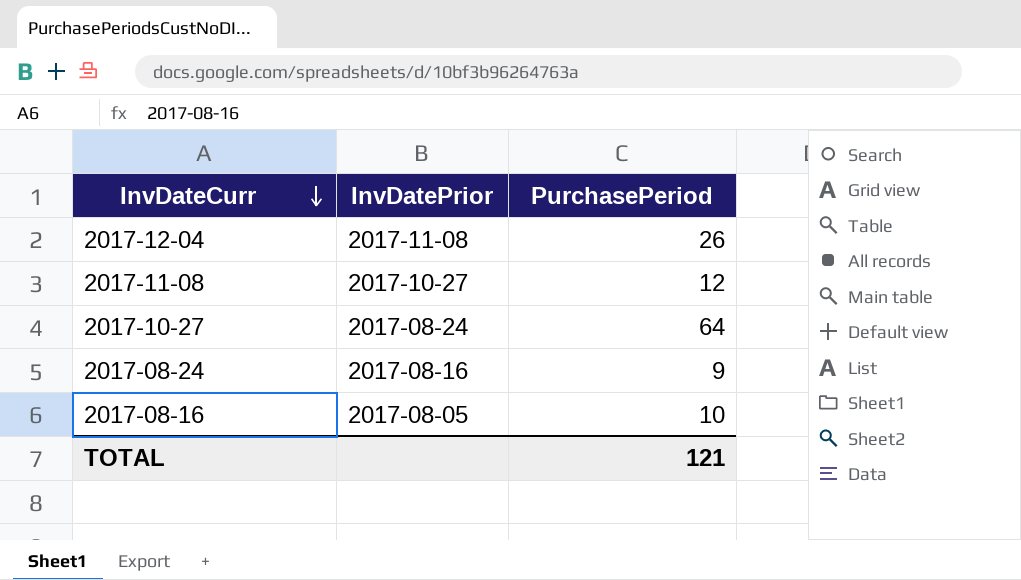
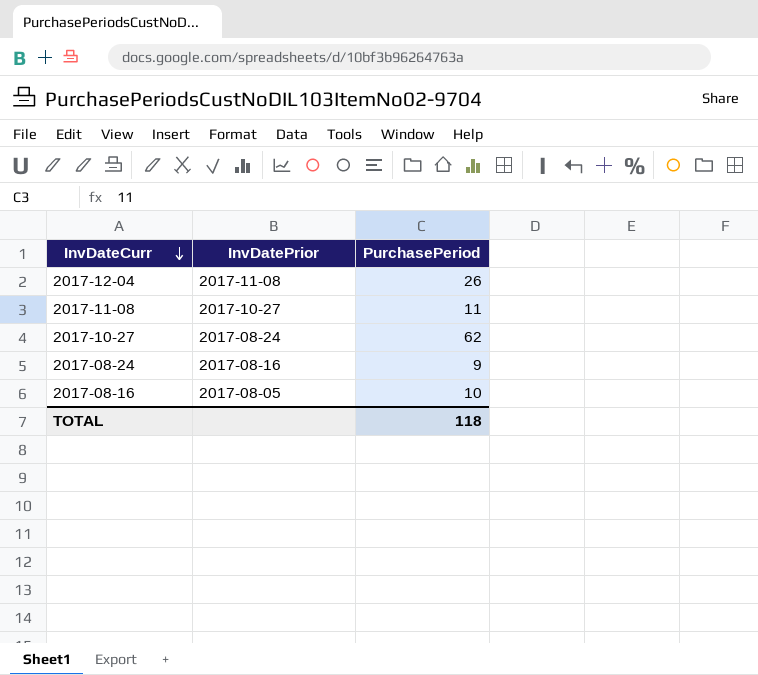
2017-11-08 | PurchasePeriod: 12 -> 11
2017-10-27 | PurchasePeriod: 64 -> 62
TOTAL | PurchasePeriod: 121 -> 118

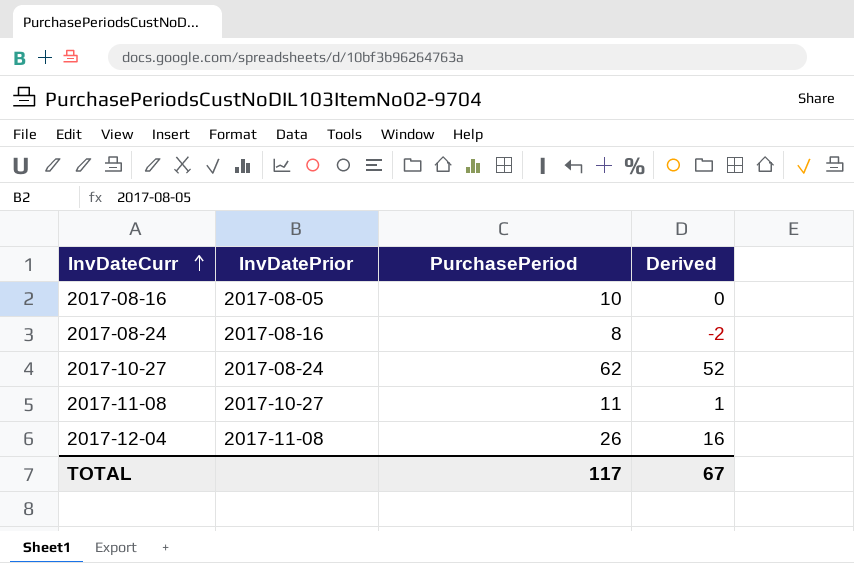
row order: InvDateCurr descending -> InvDateCurr ascending
column Derived | formula: none -> [PurchasePeriod] - 10
2017-08-24 | PurchasePeriod: 9 -> 8
TOTAL | PurchasePeriod: 118 -> 117

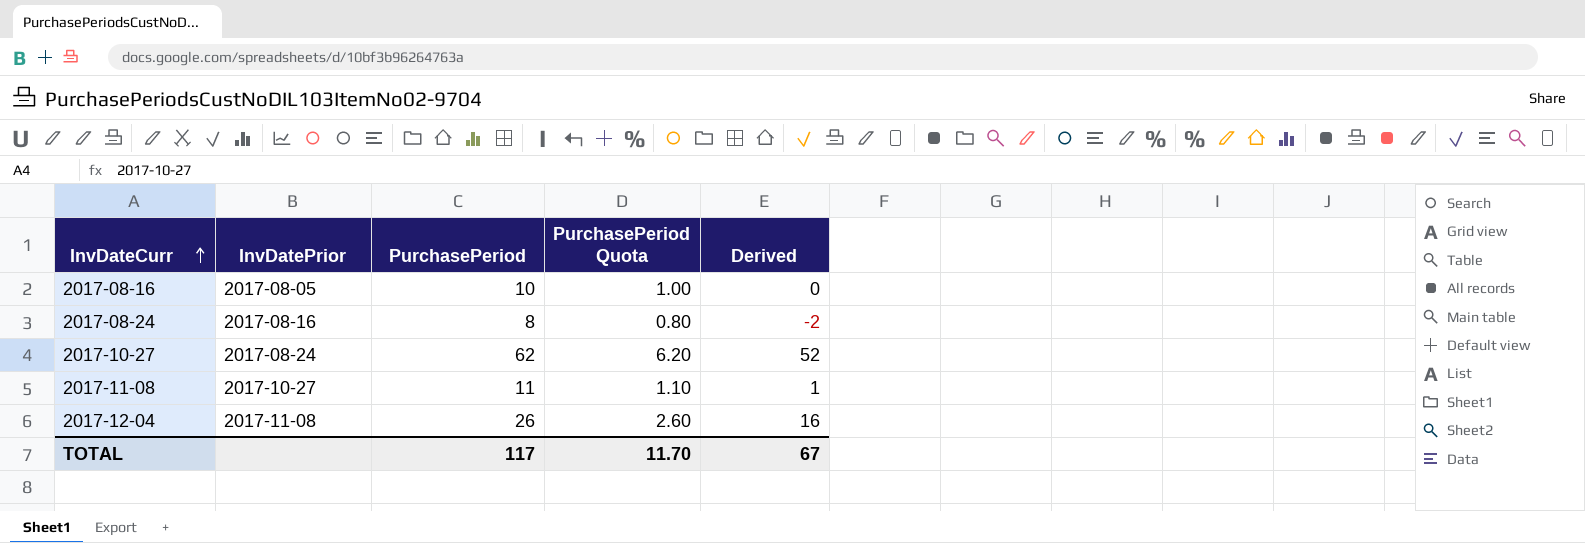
column PurchasePeriod Quota | formula: none -> [PurchasePeriod] * 0.1

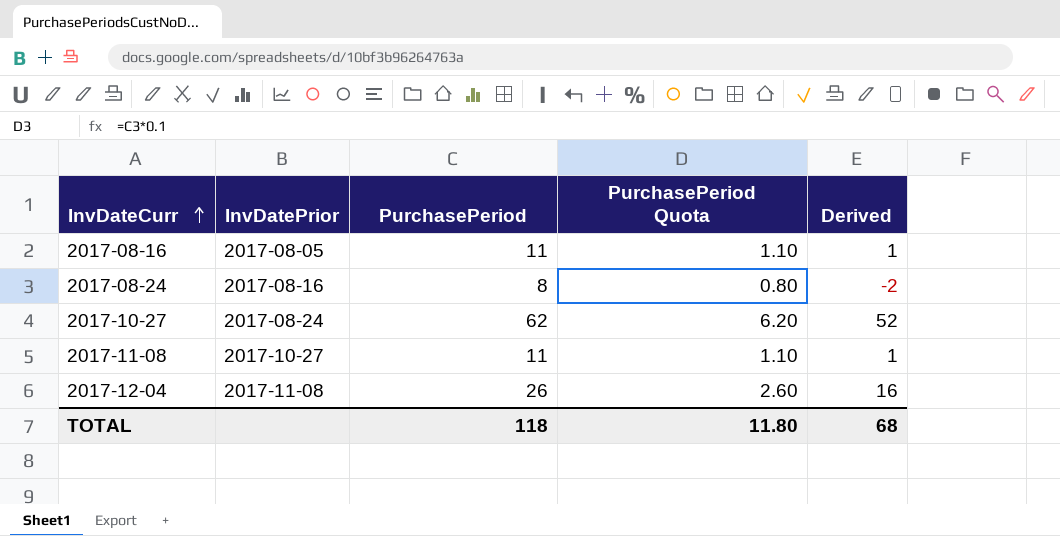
2017-08-16 | PurchasePeriod: 10 -> 11
2017-08-16 | PurchasePeriod Quota: 1.00 -> 1.10
2017-08-16 | Derived: 0 -> 1
TOTAL | PurchasePeriod: 117 -> 118
TOTAL | PurchasePeriod Quota: 11.70 -> 11.80
TOTAL | Derived: 67 -> 68

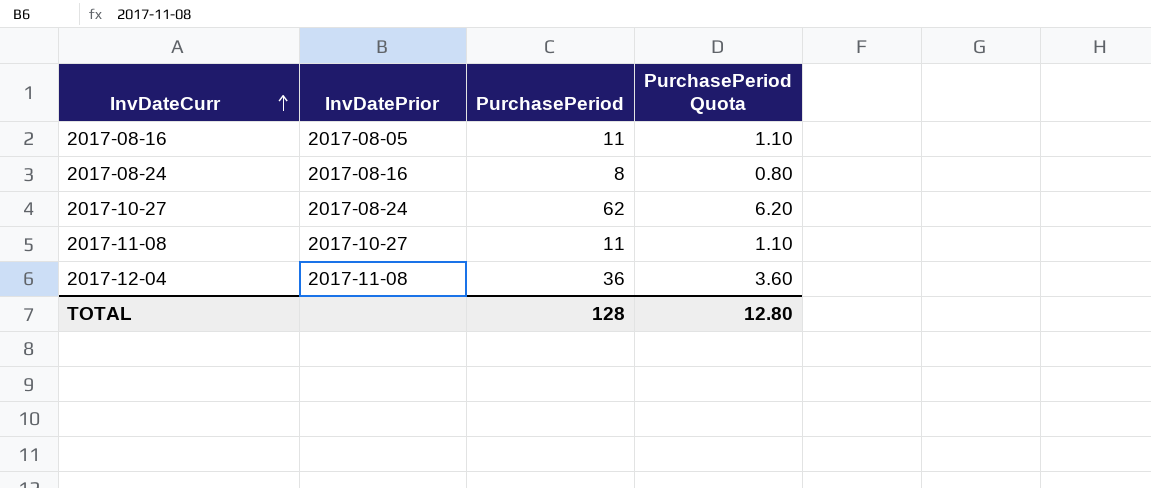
column Derived | formula: [PurchasePeriod] - 10 -> none
2017-12-04 | PurchasePeriod: 26 -> 36
2017-12-04 | PurchasePeriod Quota: 2.60 -> 3.60
TOTAL | PurchasePeriod: 118 -> 128
TOTAL | PurchasePeriod Quota: 11.80 -> 12.80

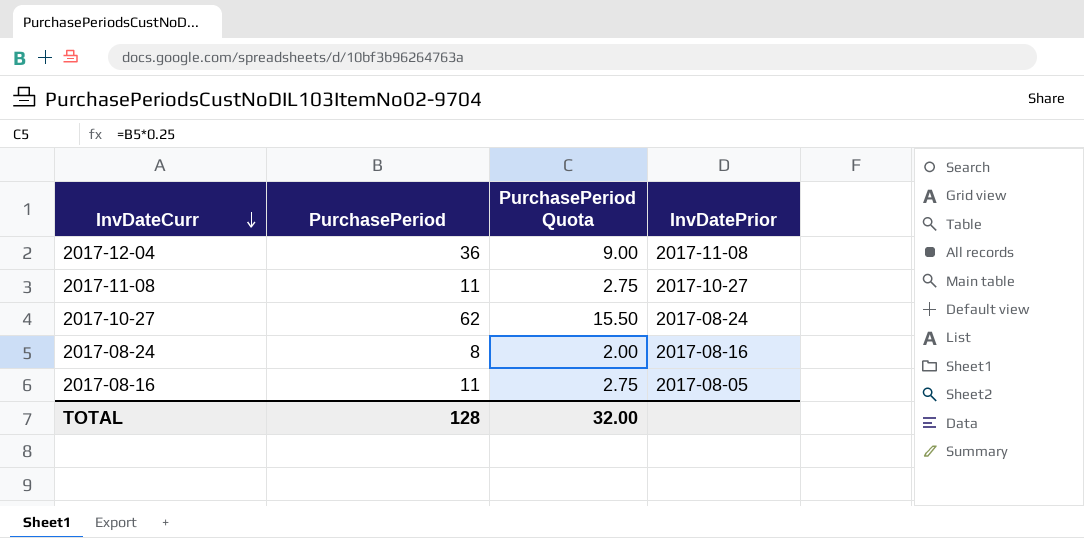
row order: InvDateCurr ascending -> InvDateCurr descending
column PurchasePeriod Quota | formula: [PurchasePeriod] * 0.1 -> [PurchasePeriod] * 0.25
column InvDatePrior | position: 2 -> 4
TOTAL | PurchasePeriod Quota: 12.80 -> 32.00

